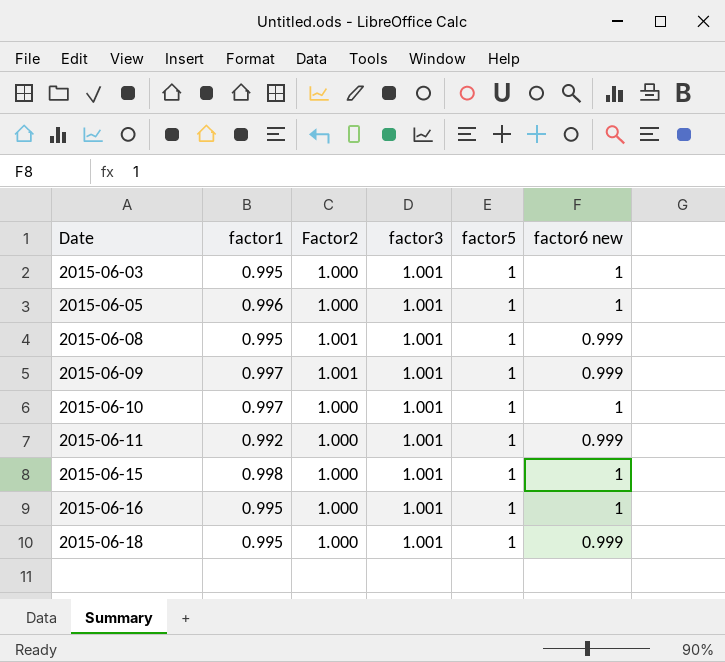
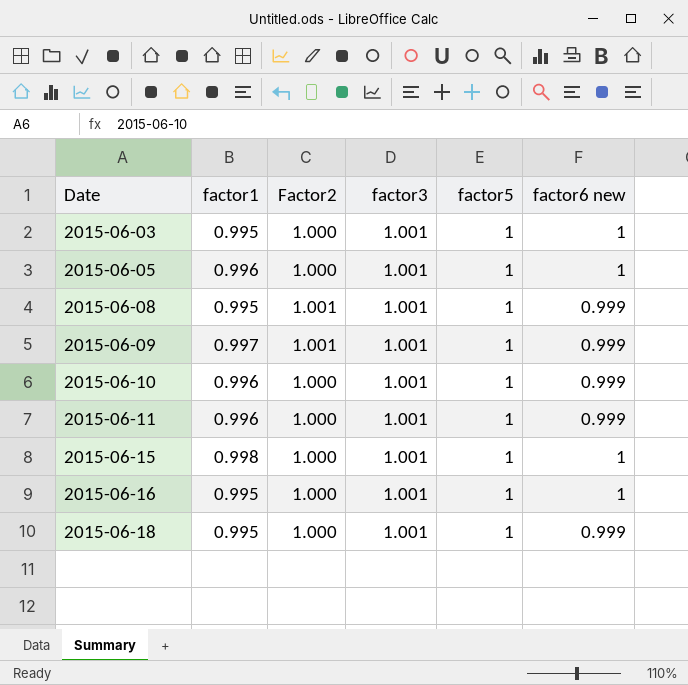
2015-06-10 | factor1: 0.997 -> 0.996
2015-06-10 | factor6 new: 1 -> 0.999
2015-06-11 | factor1: 0.992 -> 0.996

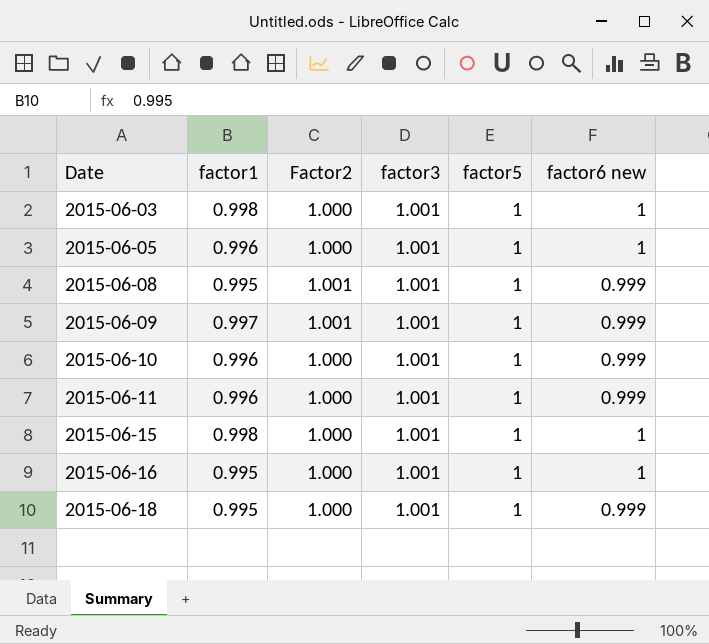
2015-06-03 | factor1: 0.995 -> 0.998

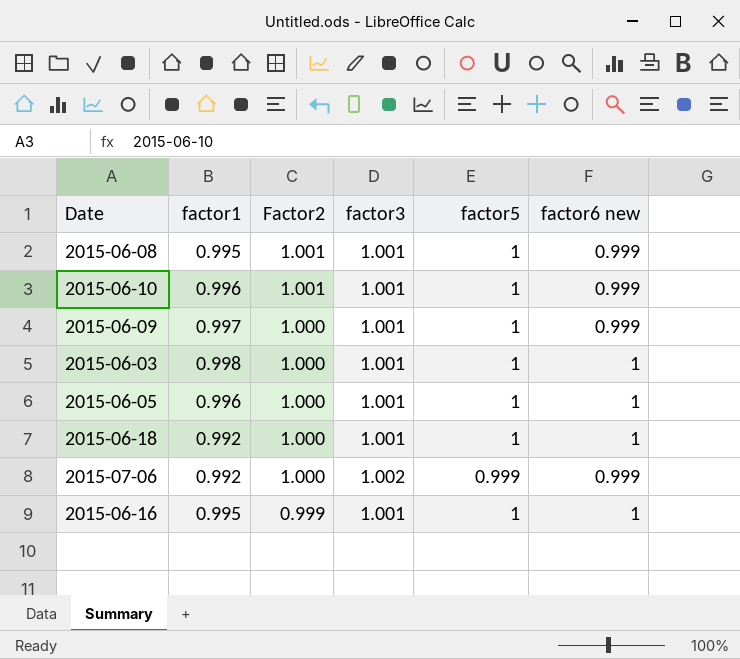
row order: Date ascending -> Factor2 descending
row 2015-06-11: 0.996 | 1.000 | 1.001 | 1 | 0.999 -> none
row 2015-06-15: 0.998 | 1.000 | 1.001 | 1 | 1 -> none
2015-06-10 | Factor2: 1.000 -> 1.001
2015-06-09 | Factor2: 1.001 -> 1.000
2015-06-18 | factor1: 0.995 -> 0.992
2015-06-18 | factor6 new: 0.999 -> 1
row 2015-07-06: none -> 0.992 | 1.000 | 1.002 | 0.999 | 0.999
2015-06-16 | Factor2: 1.000 -> 0.999

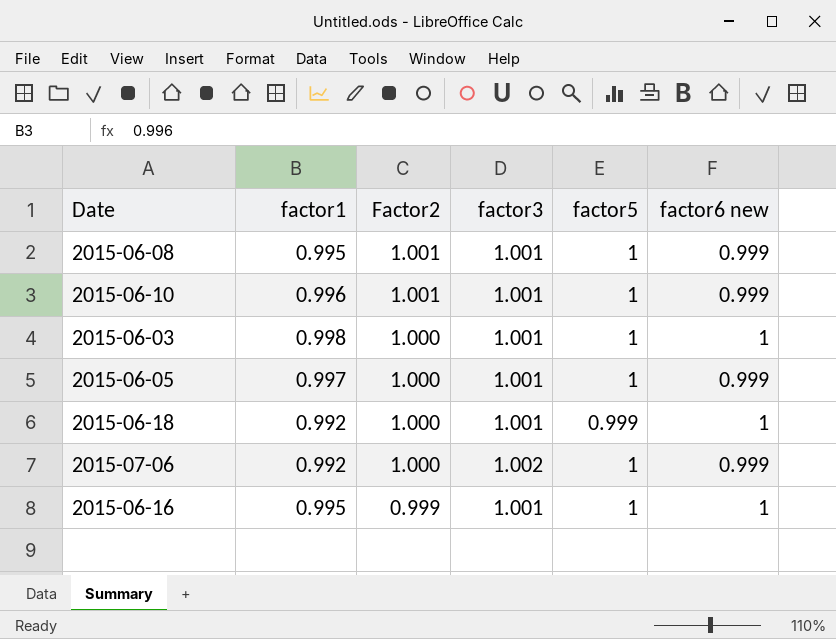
row 2015-06-09: 0.997 | 1.000 | 1.001 | 1 | 0.999 -> none
2015-06-05 | factor1: 0.996 -> 0.997
2015-06-05 | factor6 new: 1 -> 0.999
2015-06-18 | factor5: 1 -> 0.999
2015-07-06 | factor5: 0.999 -> 1

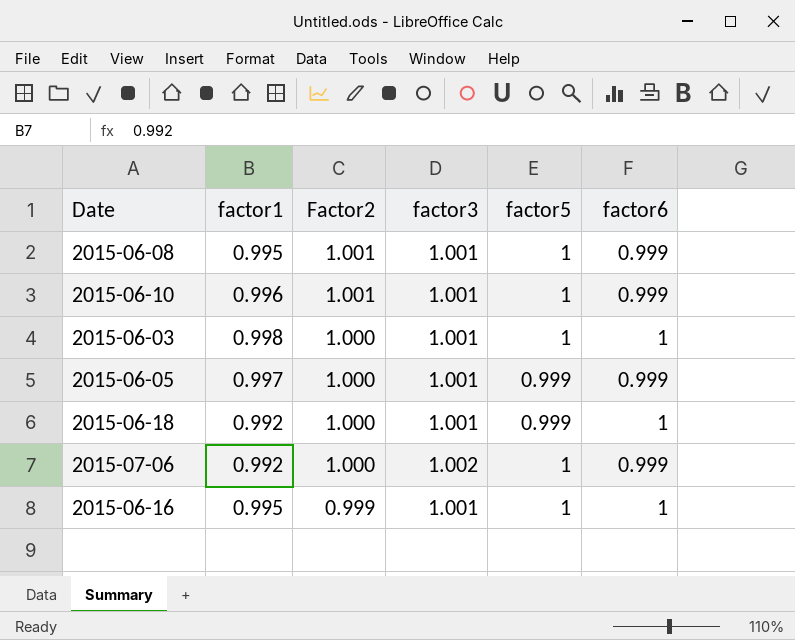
column name: factor6 new -> factor6
2015-06-05 | factor5: 1 -> 0.999

